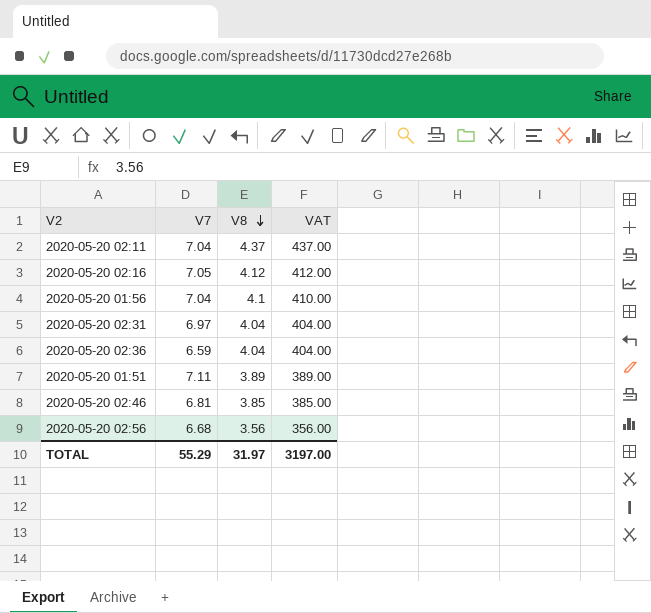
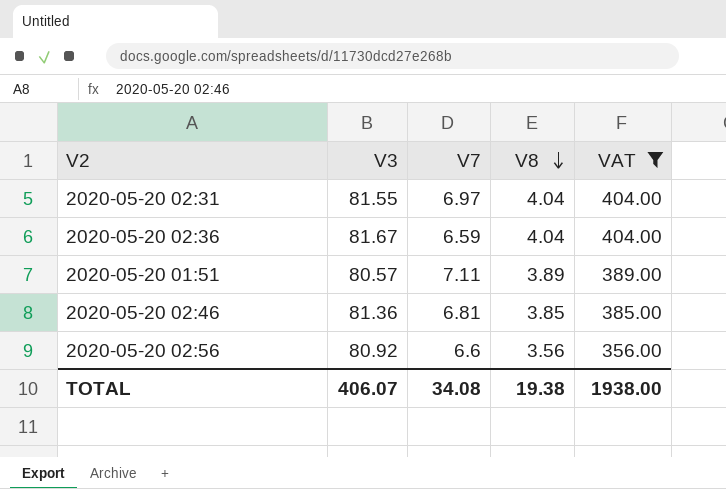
filter: none -> VAT <= 404.00
column V3 | position: none -> 2
2020-05-20 02:56 | V7: 6.68 -> 6.6
TOTAL | V7: 55.29 -> 34.08
TOTAL | V8: 31.97 -> 19.38
TOTAL | VAT: 3197.00 -> 1938.00

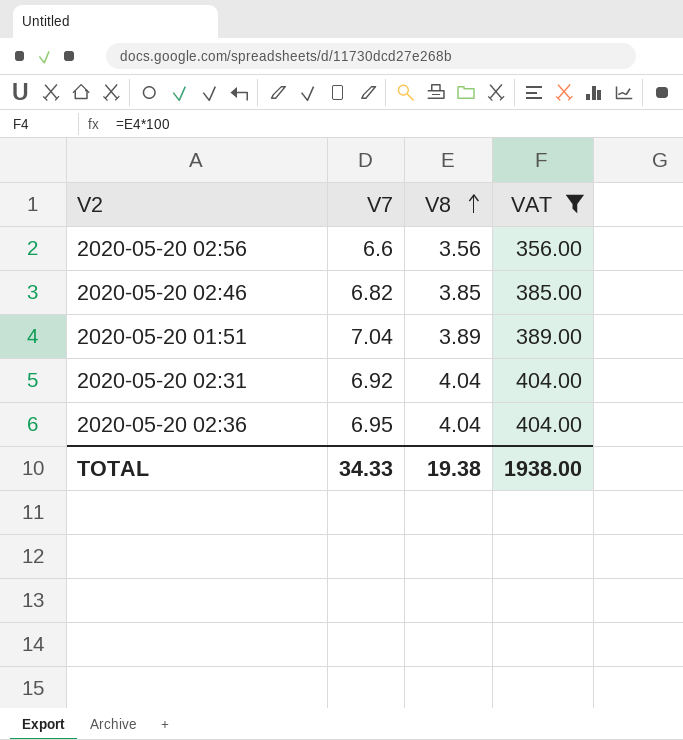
row order: V8 descending -> V8 ascending
column V3 | position: 2 -> none
2020-05-20 02:46 | V7: 6.81 -> 6.82
2020-05-20 01:51 | V7: 7.11 -> 7.04
2020-05-20 02:31 | V7: 6.97 -> 6.92
2020-05-20 02:36 | V7: 6.59 -> 6.95
TOTAL | V7: 34.08 -> 34.33

